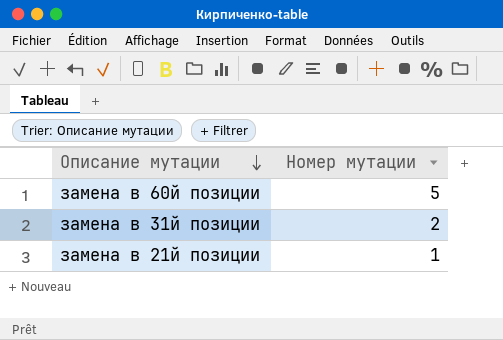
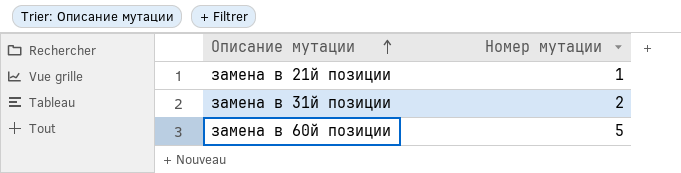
row order: Описание мутации descending -> Описание мутации ascending

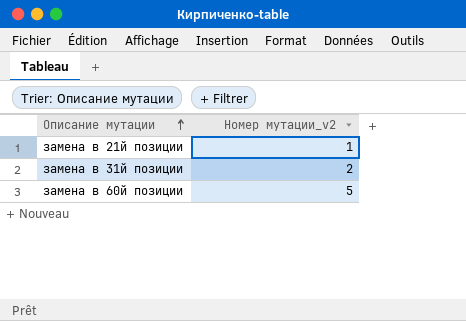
column name: Номер мутации -> Номер мутации_v2

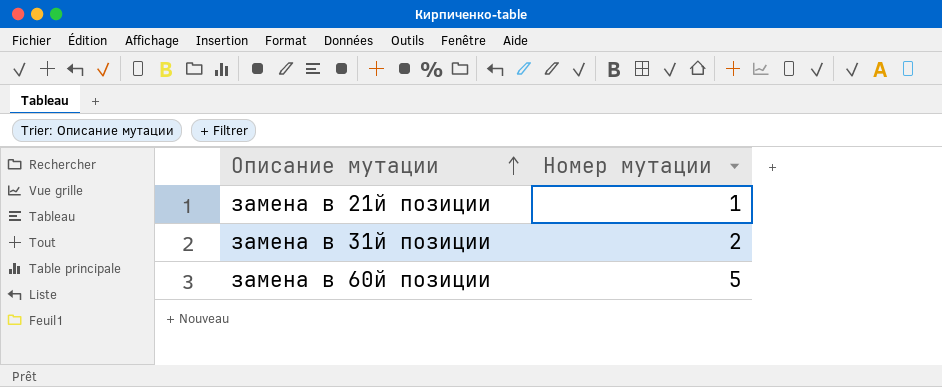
column name: Номер мутации_v2 -> Номер мутации

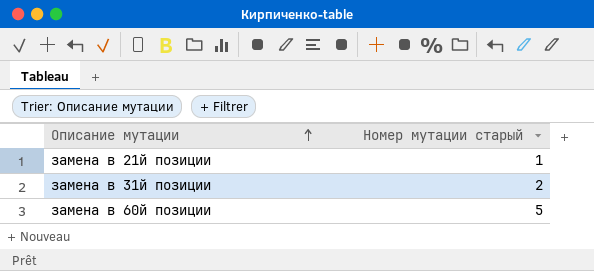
column name: Номер мутации -> Номер мутации старый

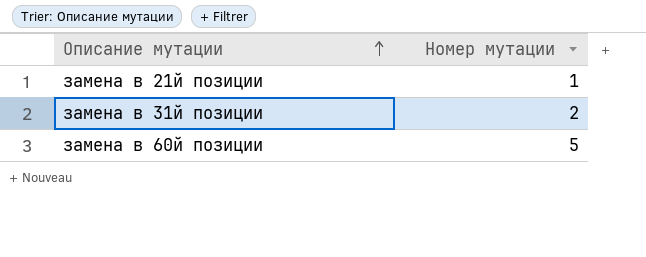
column name: Номер мутации старый -> Номер мутации

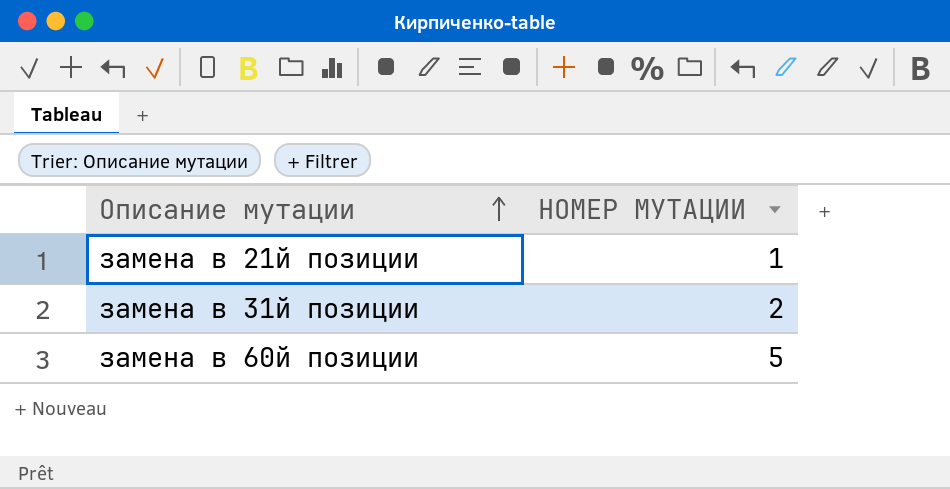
column name: Номер мутации -> НОМЕР МУТАЦИИ

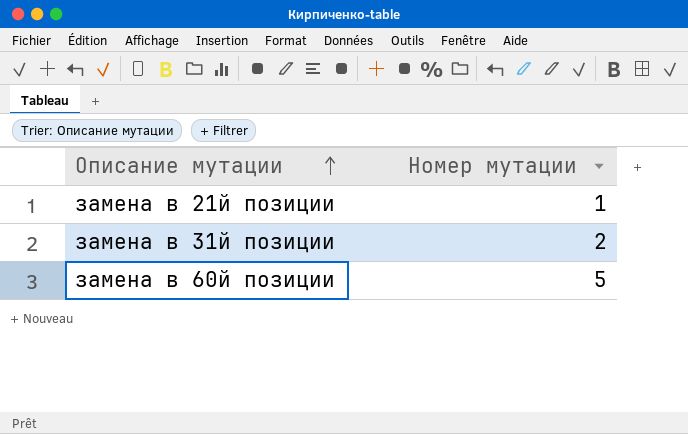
column name: НОМЕР МУТАЦИИ -> Номер мутации

